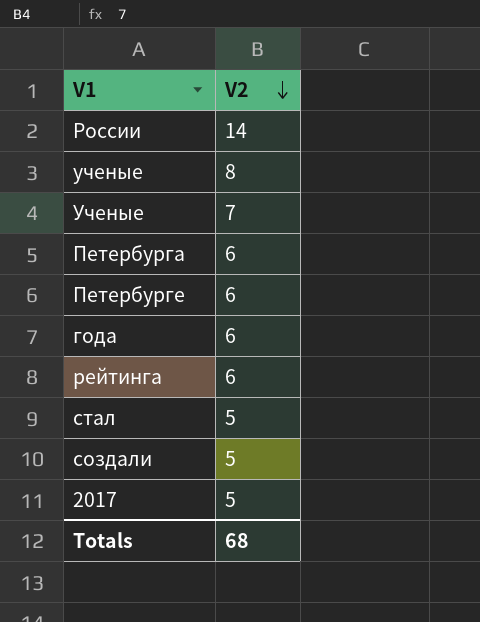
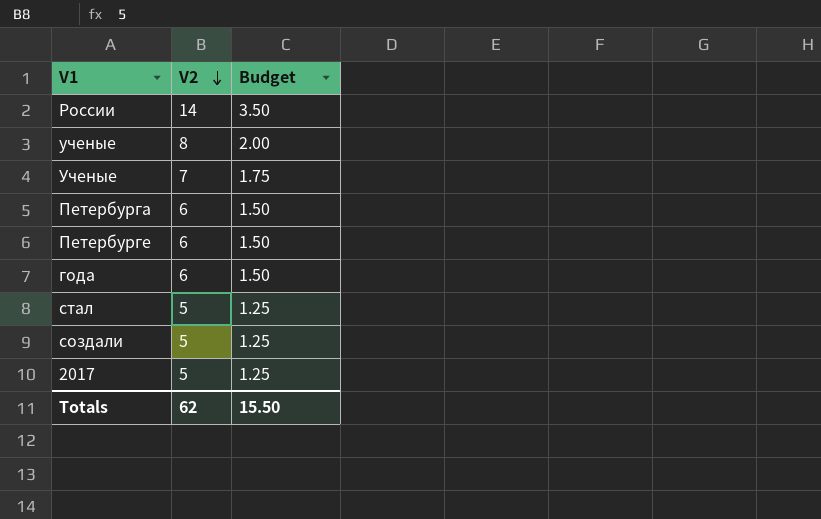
column Budget | formula: none -> [V2] * 0.25
row рейтинга: 6 -> none
Totals | V2: 68 -> 62

